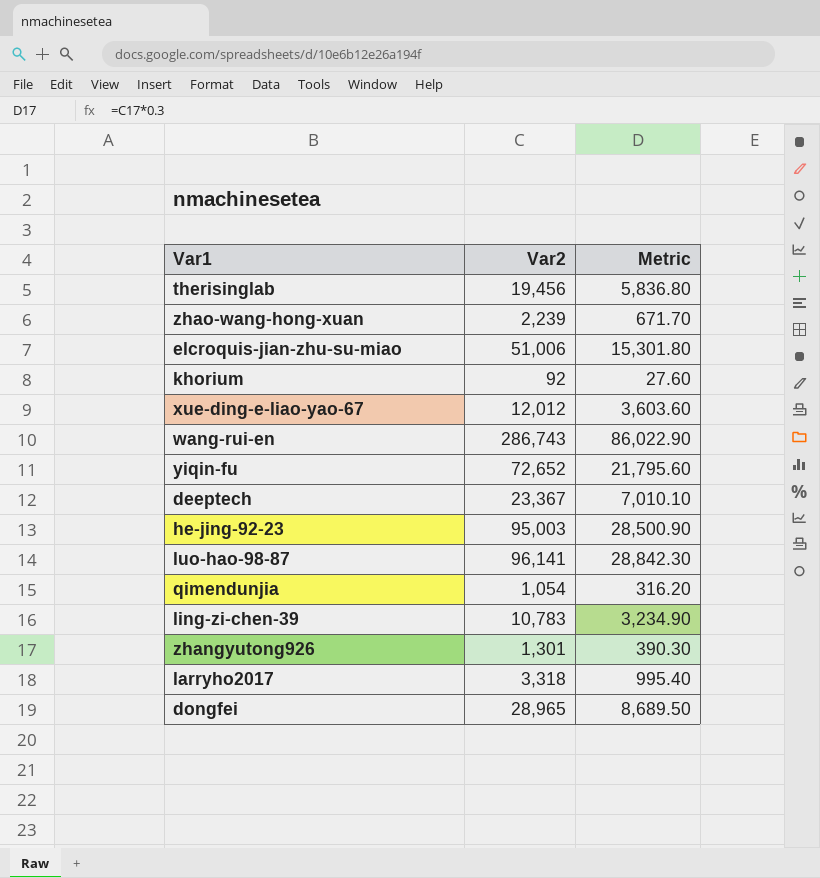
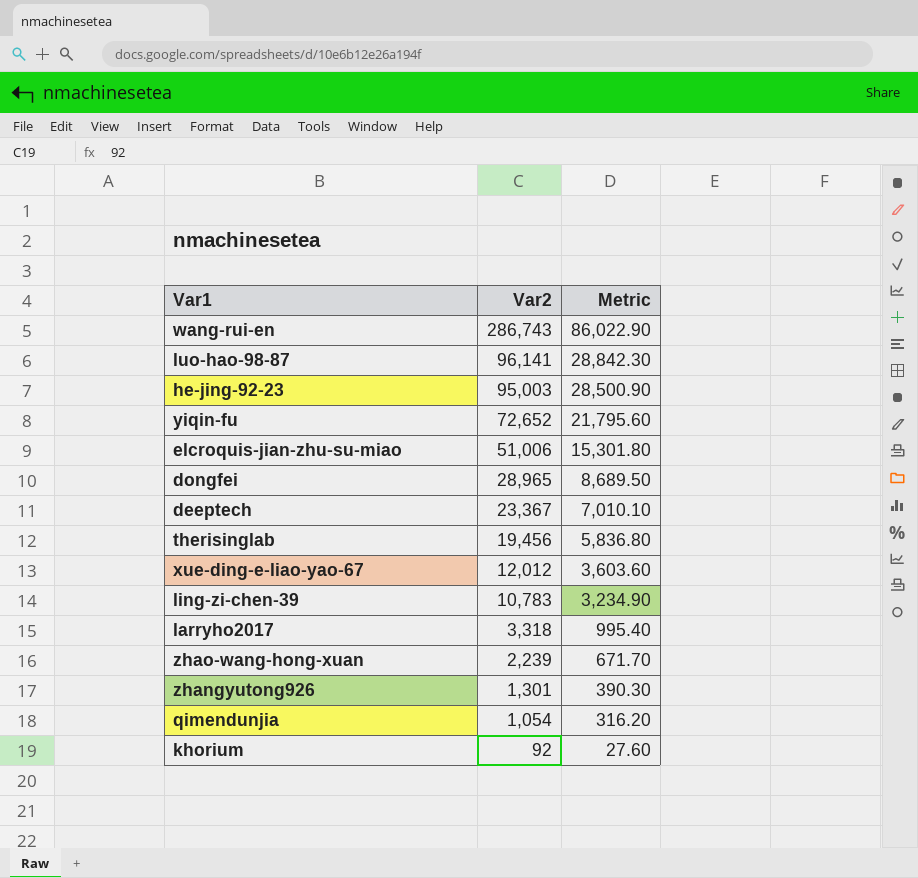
row order: none -> Var2 descending

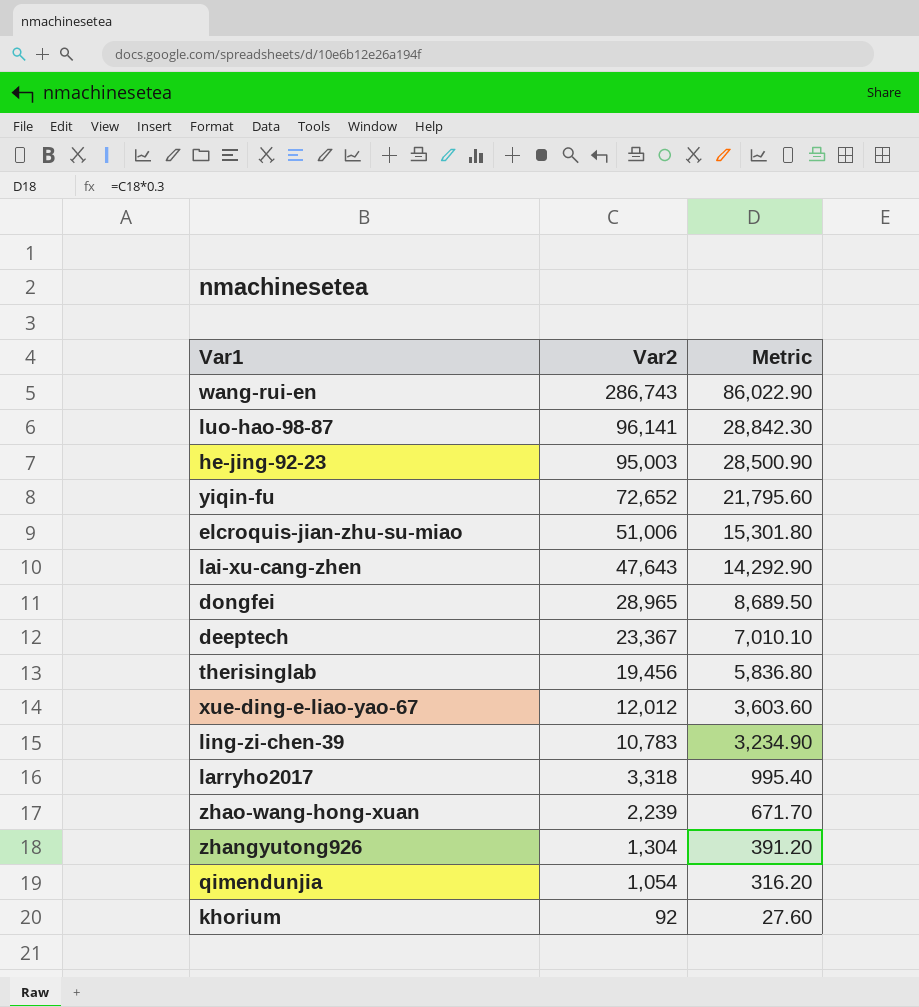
row lai-xu-cang-zhen: none -> 47,643 | 14,292.90
zhangyutong926 | Var2: 1,301 -> 1,304
zhangyutong926 | Metric: 390.30 -> 391.20

